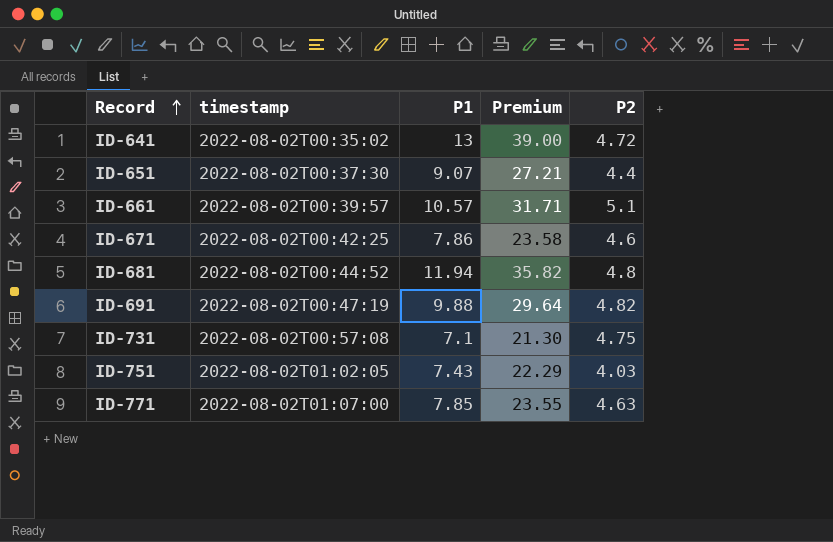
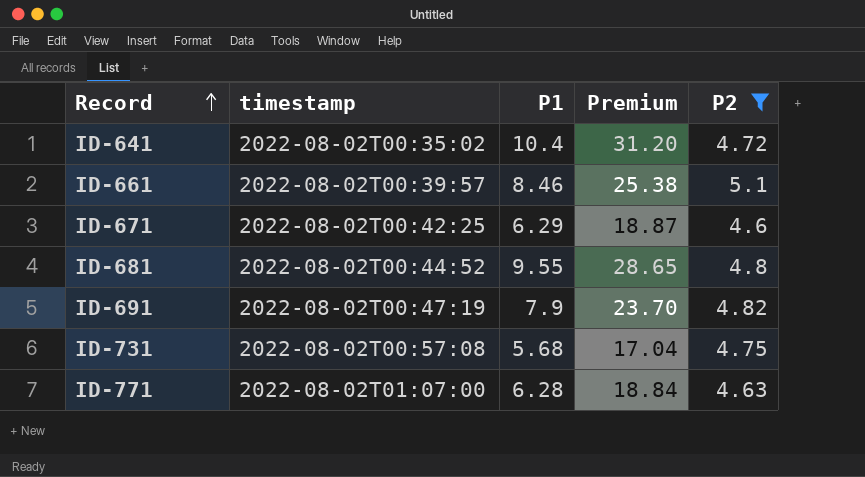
filter: none -> P2 >= 4.6
ID-641 | P1: 13 -> 10.4
ID-641 | Premium: 39.00 -> 31.20
ID-661 | P1: 10.57 -> 8.46
ID-661 | Premium: 31.71 -> 25.38
ID-671 | P1: 7.86 -> 6.29
ID-671 | Premium: 23.58 -> 18.87
ID-681 | P1: 11.94 -> 9.55
ID-681 | Premium: 35.82 -> 28.65
ID-691 | P1: 9.88 -> 7.9
ID-691 | Premium: 29.64 -> 23.70
ID-731 | P1: 7.1 -> 5.68
ID-731 | Premium: 21.30 -> 17.04
ID-771 | P1: 7.85 -> 6.28
ID-771 | Premium: 23.55 -> 18.84

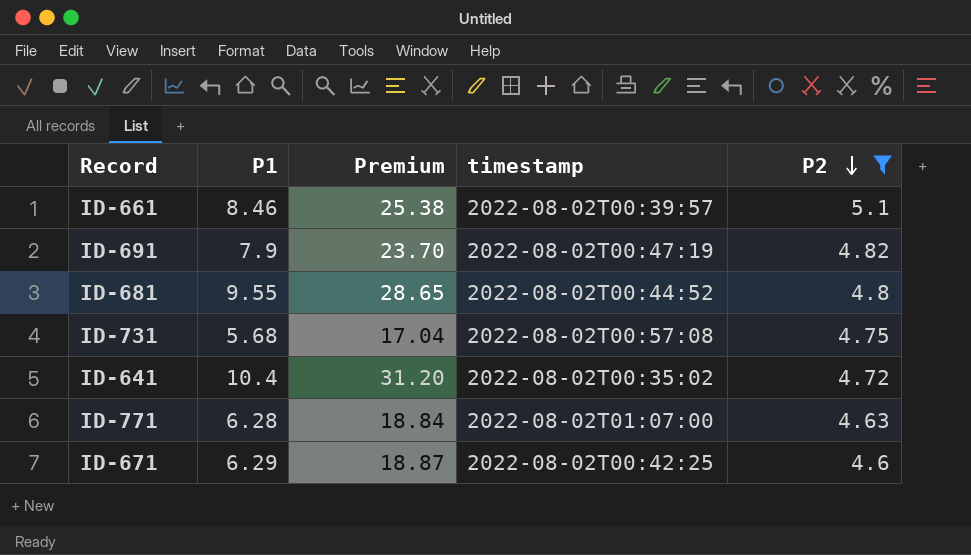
row order: Record ascending -> P2 descending
column timestamp | position: 2 -> 4

